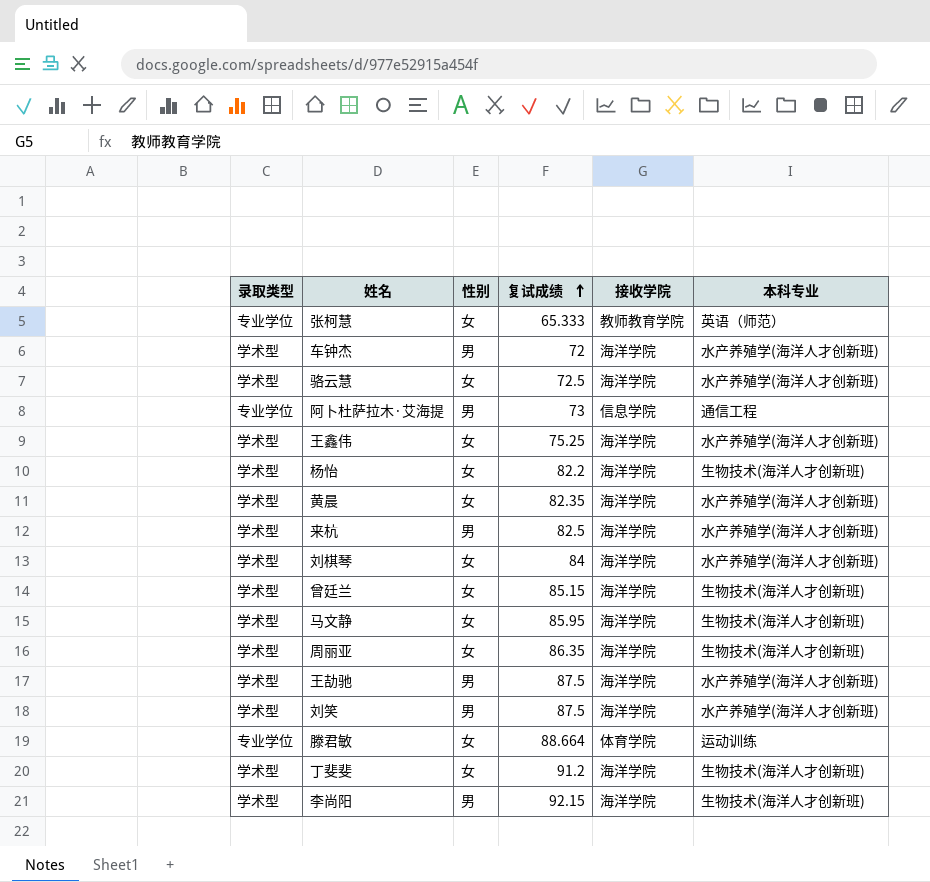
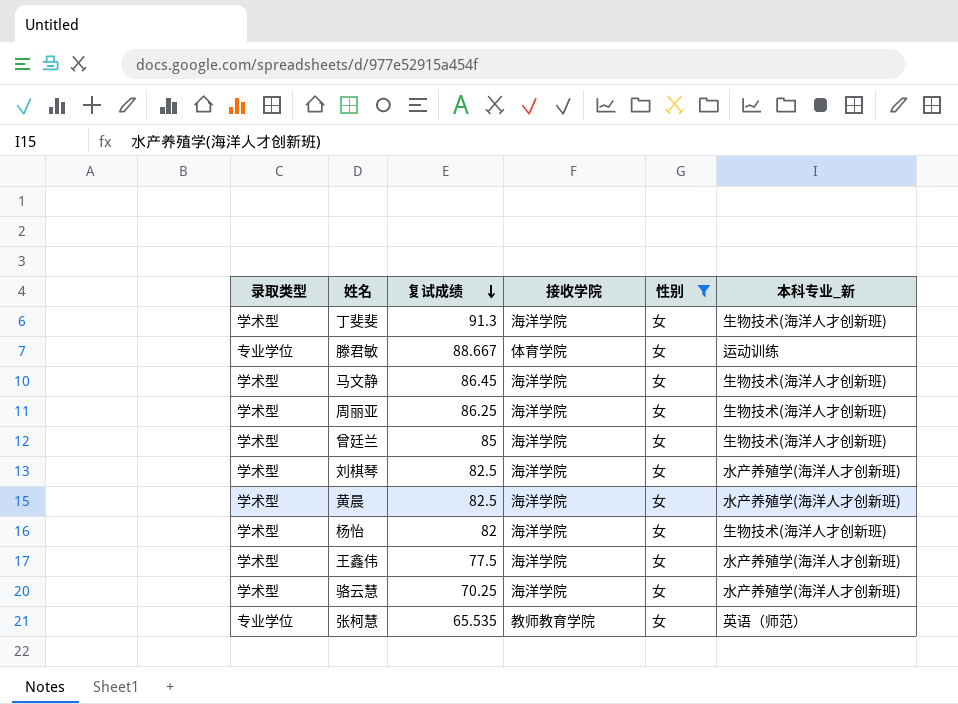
filter: none -> 性别 = 女
row order: 复试成绩 ascending -> 复试成绩 descending
column 性别 | position: 3 -> 5
column name: 本科专业 -> 本科专业_新
丁斐斐 | 复试成绩: 91.2 -> 91.3
滕君敏 | 复试成绩: 88.664 -> 88.667
马文静 | 复试成绩: 85.95 -> 86.45
周丽亚 | 复试成绩: 86.35 -> 86.25
曾廷兰 | 复试成绩: 85.15 -> 85
刘棋琴 | 复试成绩: 84 -> 82.5
黄晨 | 复试成绩: 82.35 -> 82.5
杨怡 | 复试成绩: 82.2 -> 82
王鑫伟 | 复试成绩: 75.25 -> 77.5
骆云慧 | 复试成绩: 72.5 -> 70.25
张柯慧 | 复试成绩: 65.333 -> 65.535

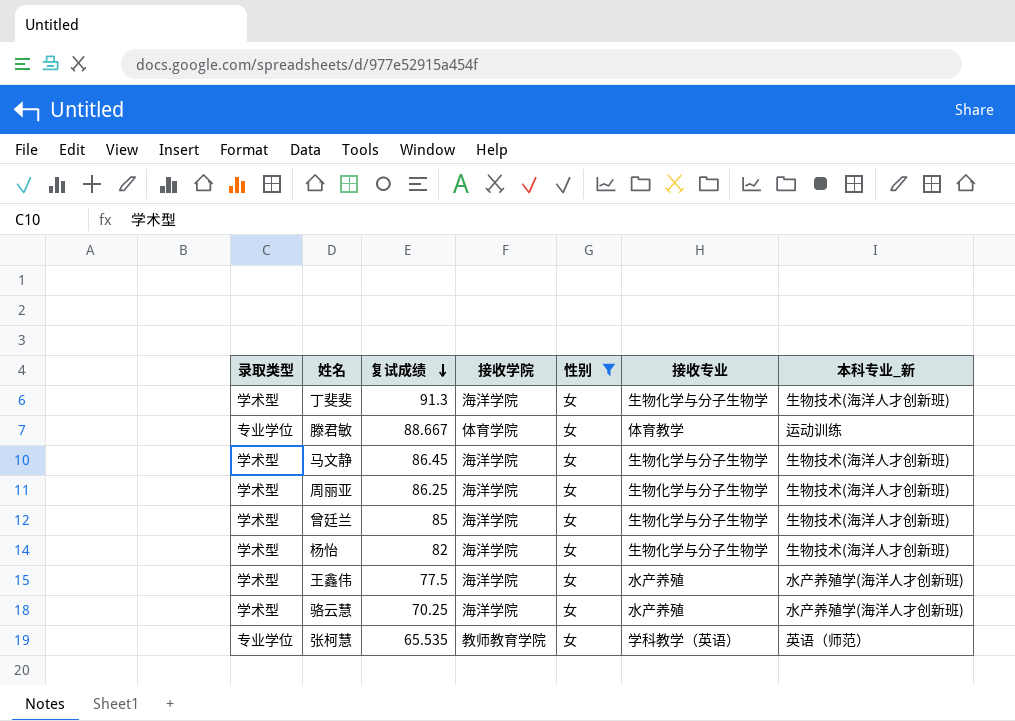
column 接收专业 | position: none -> 6
row 刘棋琴: 学术型 | 82.5 | 海洋学院 | 女 | 水产养殖学(海洋人才创新班) -> none
row 黄晨: 学术型 | 82.5 | 海洋学院 | 女 | 水产养殖学(海洋人才创新班) -> none

